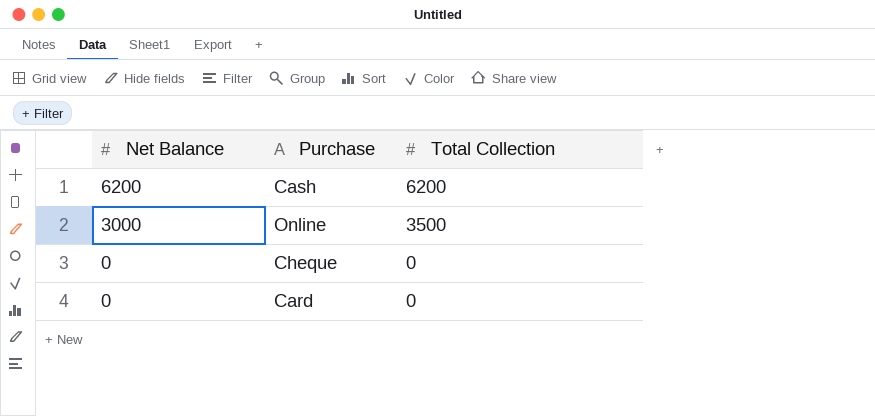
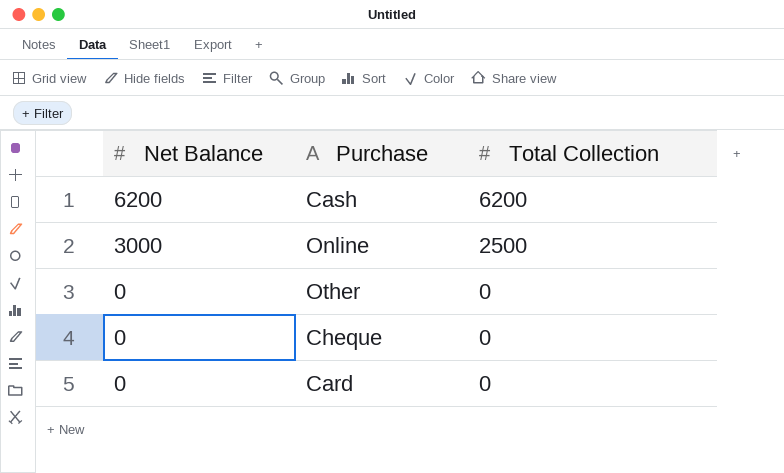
Online | Total Collection: 3500 -> 2500
row Other: none -> 0 | 0

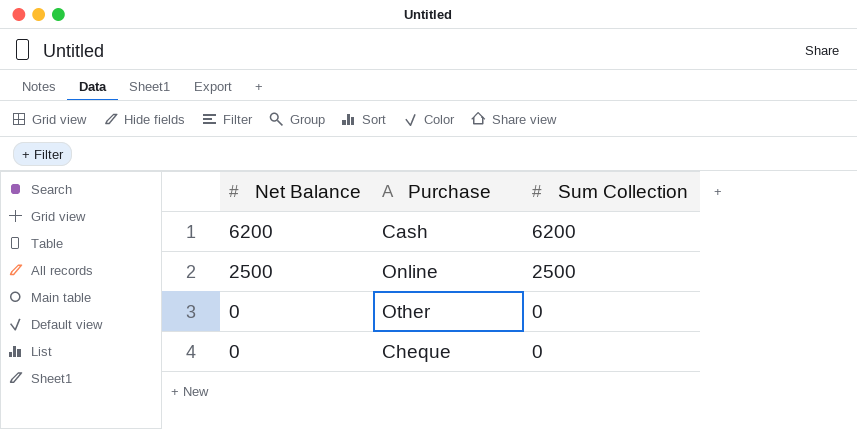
column name: Total Collection -> Sum Collection
row Card: 0 | 0 -> none
Online | Net Balance: 3000 -> 2500

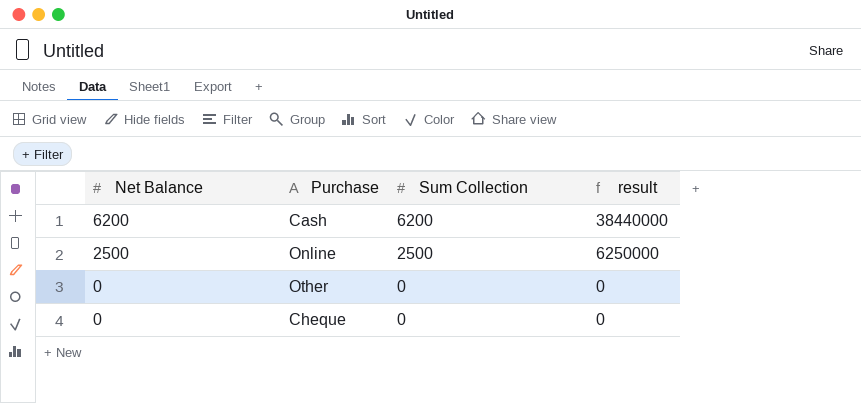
column result | formula: none -> [Net Balance] * [Sum Collection]

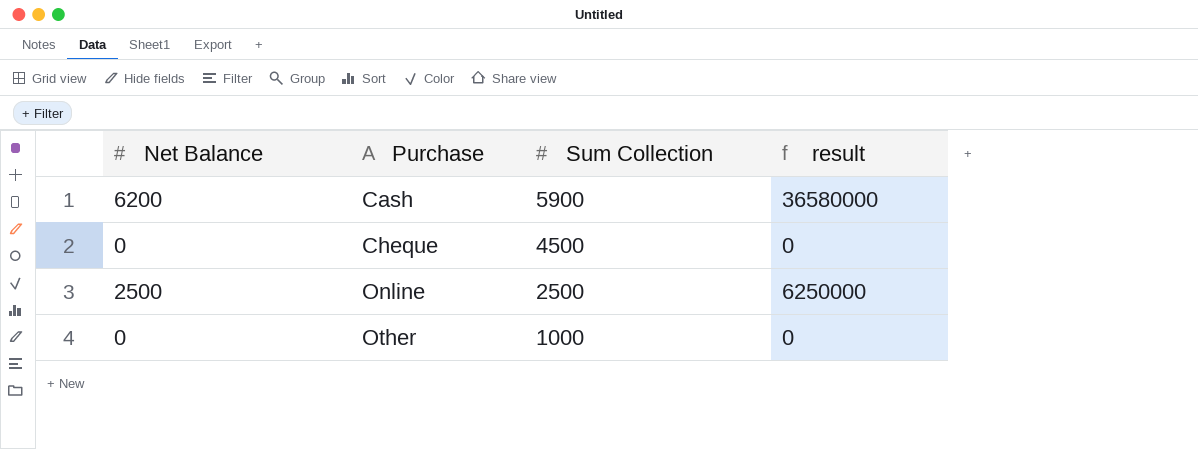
row order: Net Balance descending -> Purchase ascending
Cash | Sum Collection: 6200 -> 5900
Cash | result: 38440000 -> 36580000
Cheque | Sum Collection: 0 -> 4500
Other | Sum Collection: 0 -> 1000

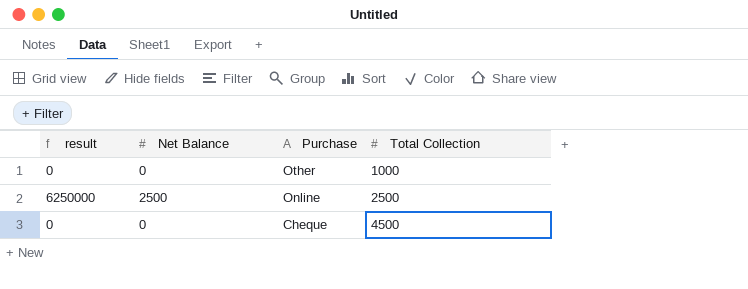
row order: Purchase ascending -> Purchase descending
column result | position: 4 -> 1
column name: Sum Collection -> Total Collection
row Cash: 6200 | 5900 | 36580000 -> none

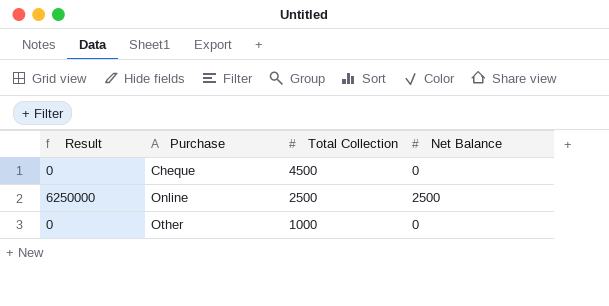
row order: Purchase descending -> Purchase ascending
column name: result -> Result
column Net Balance | position: 2 -> 4

